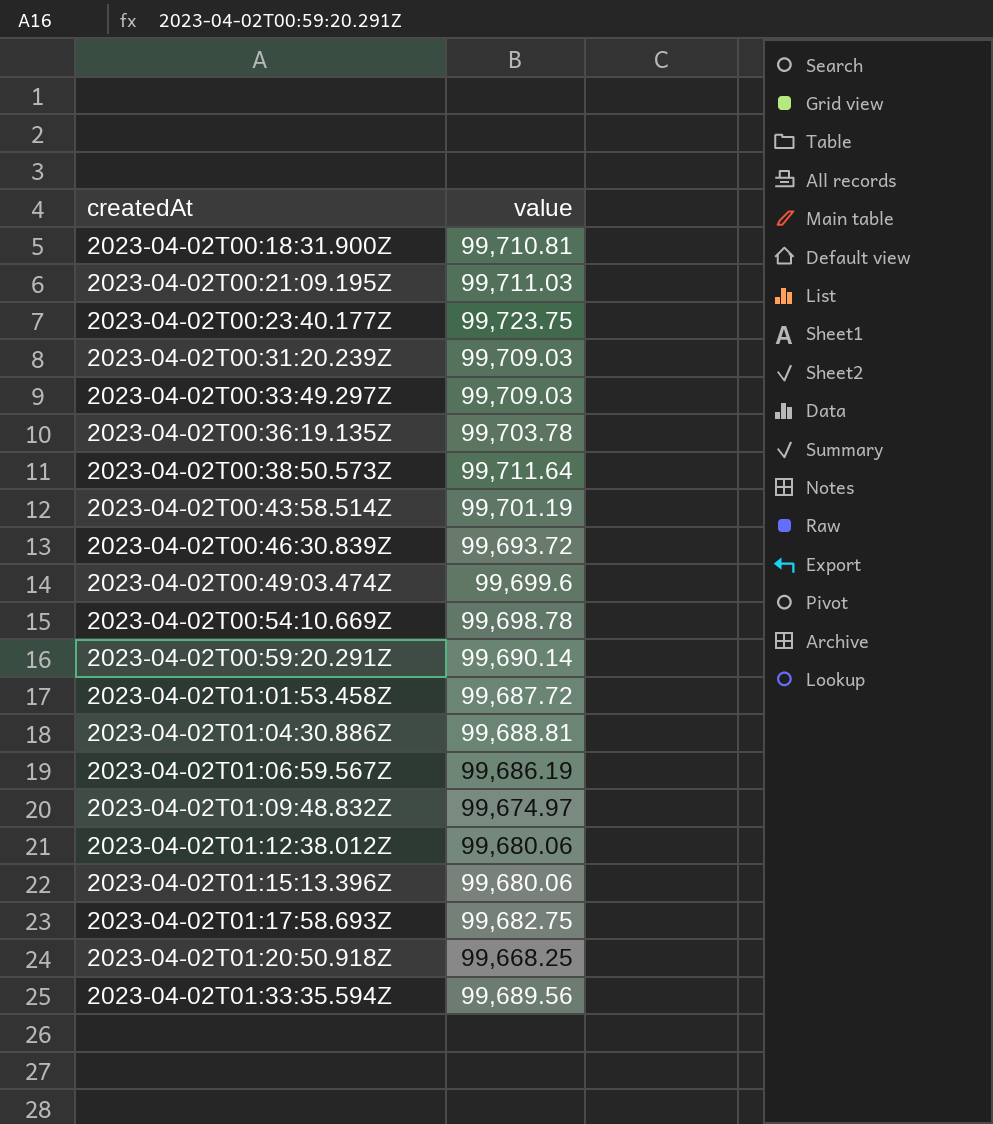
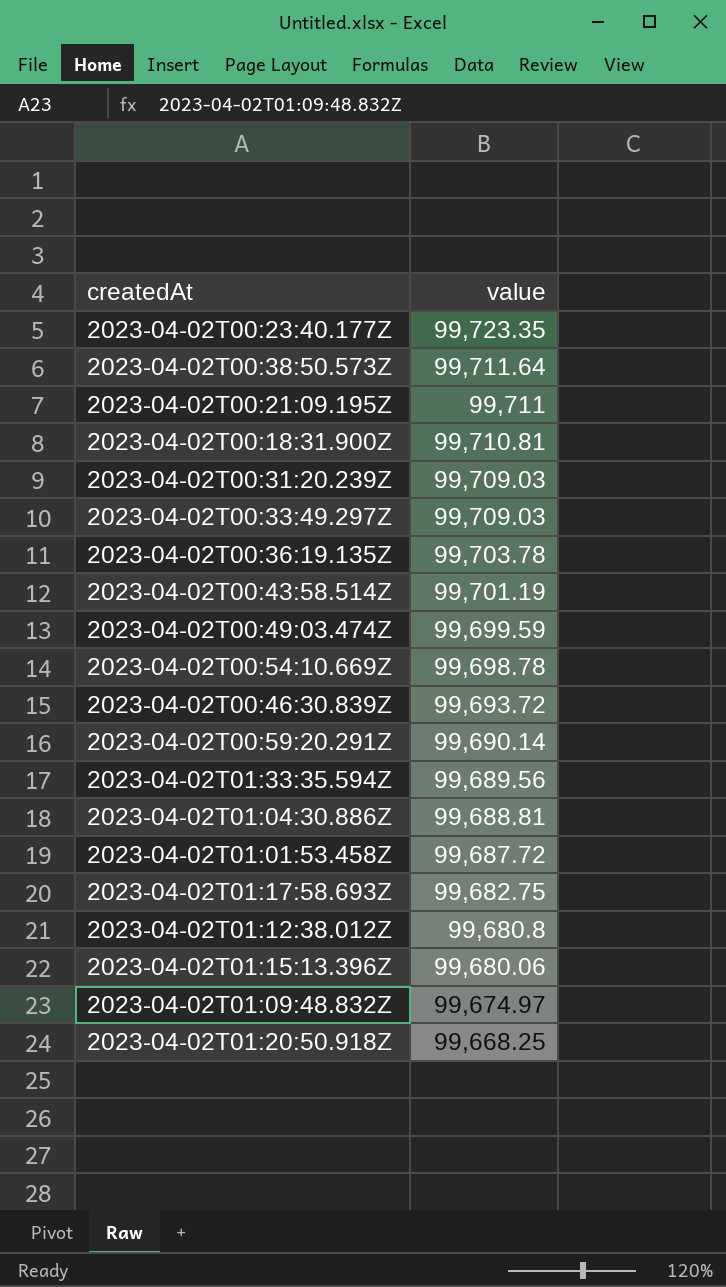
row order: createdAt ascending -> value descending
row 2023-04-02T01:06:59.567Z: 99,686.19 -> none
2023-04-02T00:23:40.177Z | value: 99,723.75 -> 99,723.35
2023-04-02T00:21:09.195Z | value: 99,711.03 -> 99,711
2023-04-02T00:49:03.474Z | value: 99,699.6 -> 99,699.59
2023-04-02T01:12:38.012Z | value: 99,680.06 -> 99,680.8

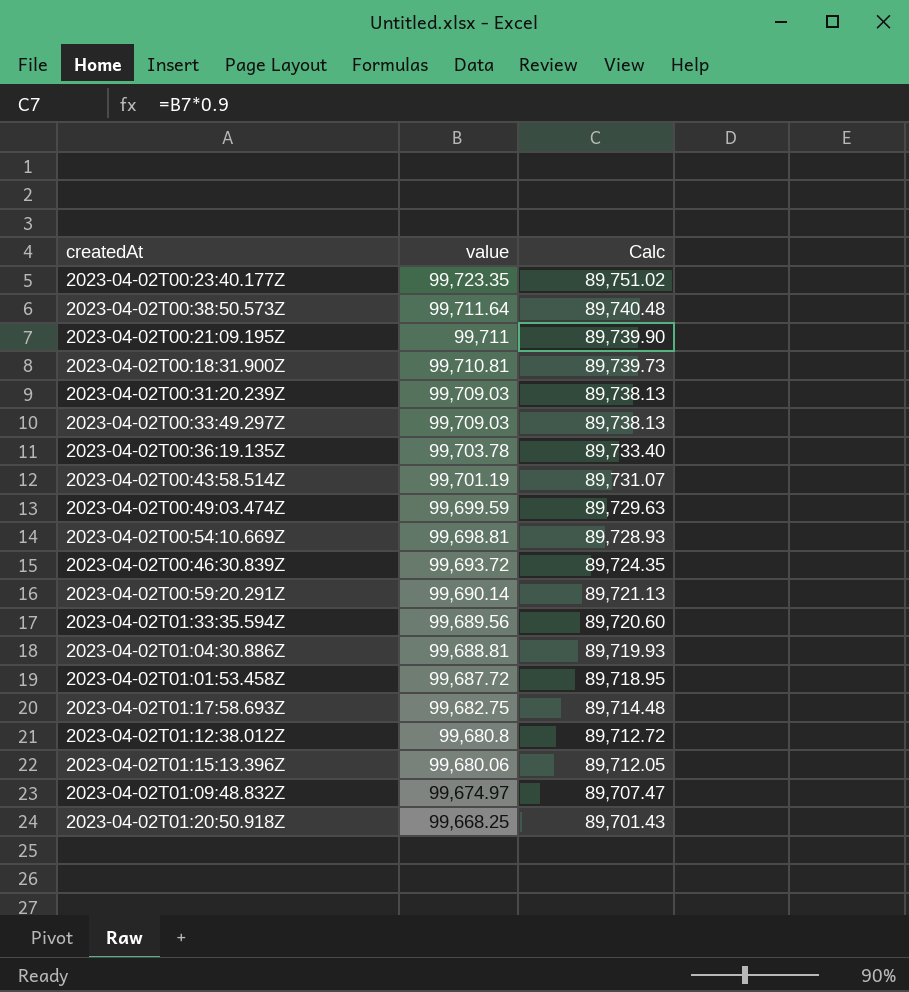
column Calc | formula: none -> [value] * 0.9
2023-04-02T00:54:10.669Z | value: 99,698.78 -> 99,698.81

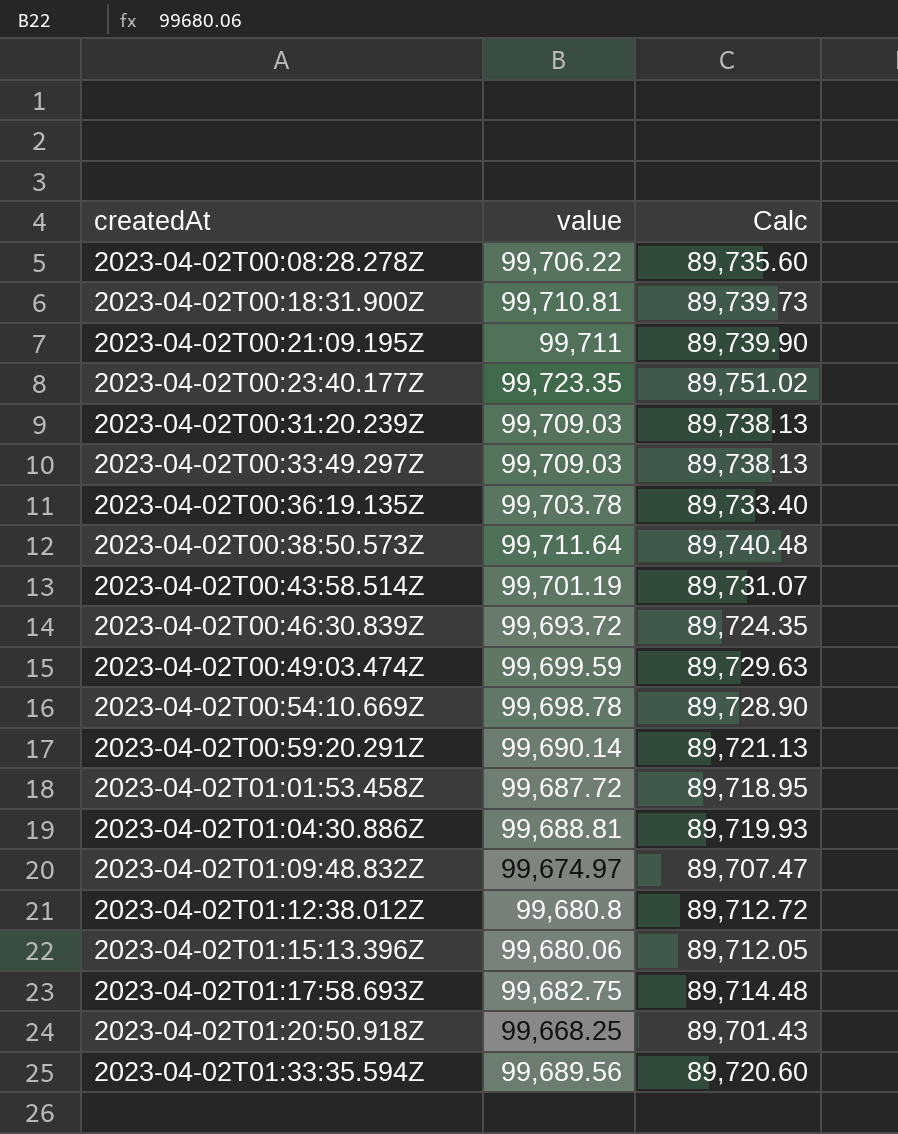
row order: value descending -> createdAt ascending
row 2023-04-02T00:08:28.278Z: none -> 99,706.22 | 89,735.60
2023-04-02T00:54:10.669Z | value: 99,698.81 -> 99,698.78
2023-04-02T00:54:10.669Z | Calc: 89,728.93 -> 89,728.90

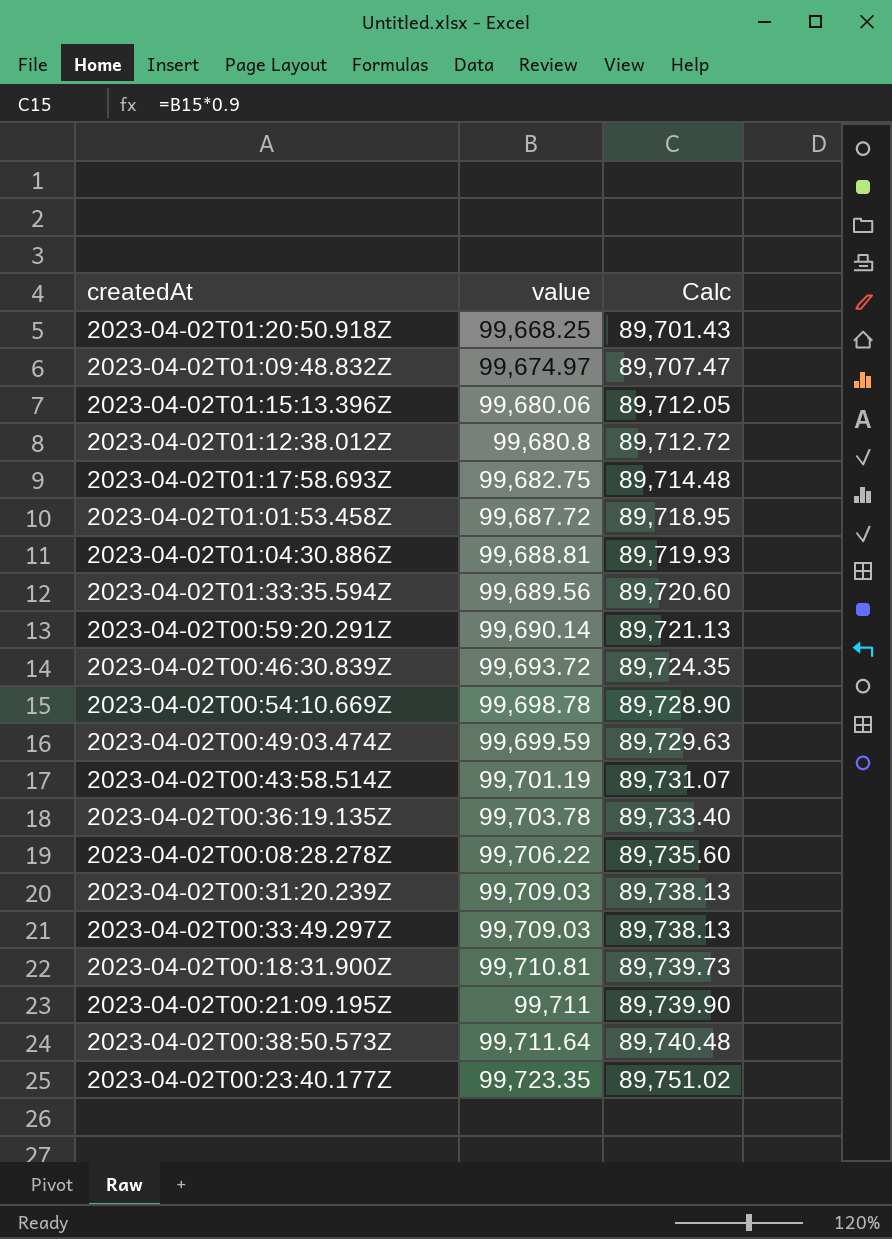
row order: createdAt ascending -> value ascending

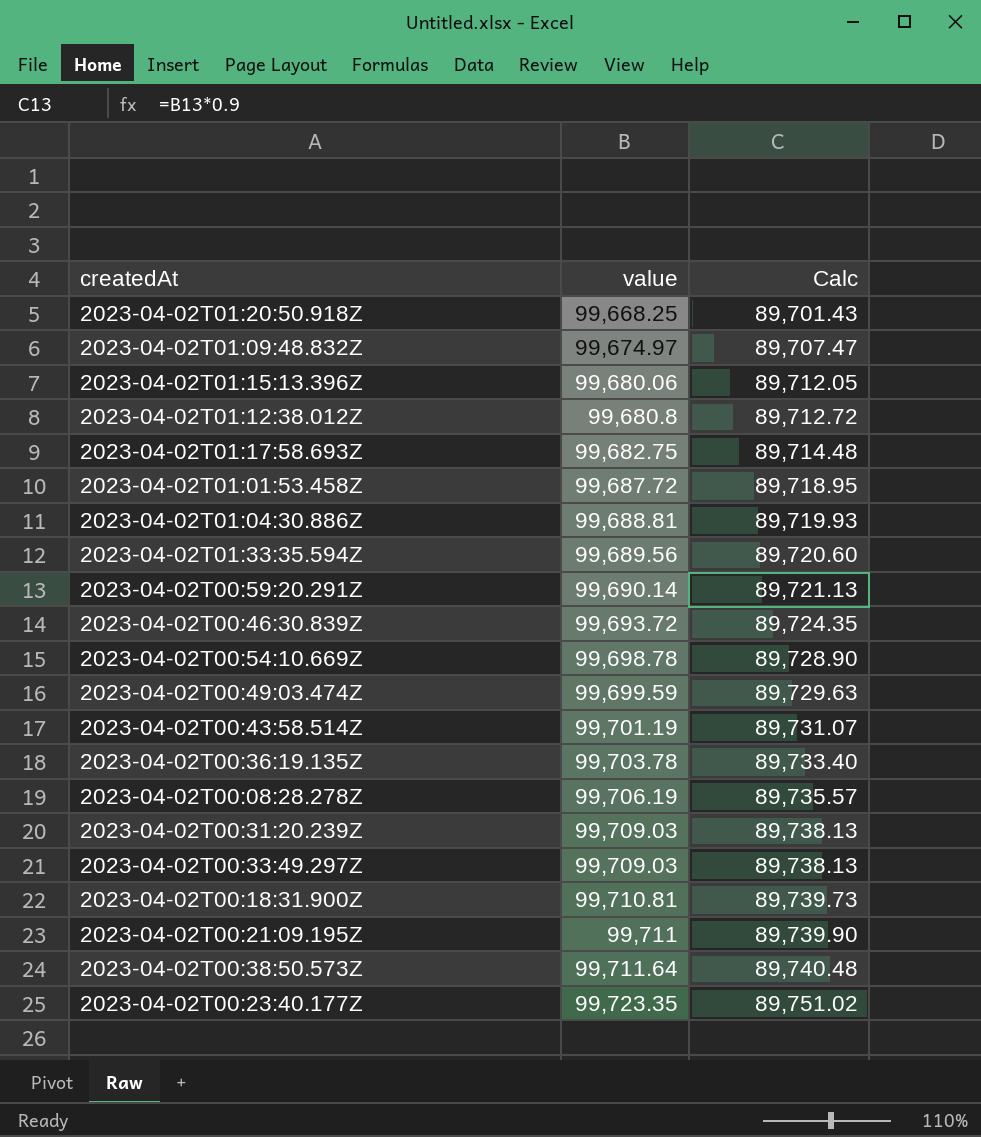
2023-04-02T00:08:28.278Z | value: 99,706.22 -> 99,706.19
2023-04-02T00:08:28.278Z | Calc: 89,735.60 -> 89,735.57

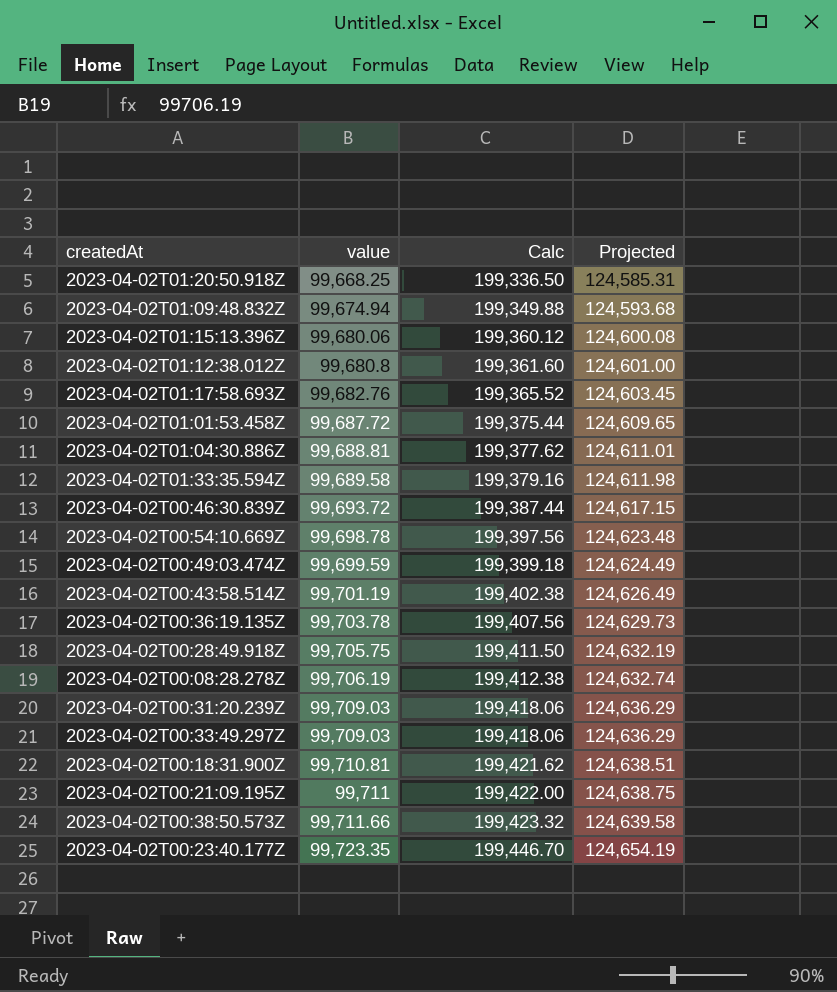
column Calc | formula: [value] * 0.9 -> [value] * 2
column Projected | formula: none -> [value] * 1.25
row 2023-04-02T00:59:20.291Z: 99,690.14 | 89,721.13 -> none
2023-04-02T01:09:48.832Z | value: 99,674.97 -> 99,674.94
2023-04-02T01:17:58.693Z | value: 99,682.75 -> 99,682.76
2023-04-02T01:33:35.594Z | value: 99,689.56 -> 99,689.58
row 2023-04-02T00:28:49.918Z: none -> 99,705.75 | 199,411.50 | 124,632.19
2023-04-02T00:38:50.573Z | value: 99,711.64 -> 99,711.66

